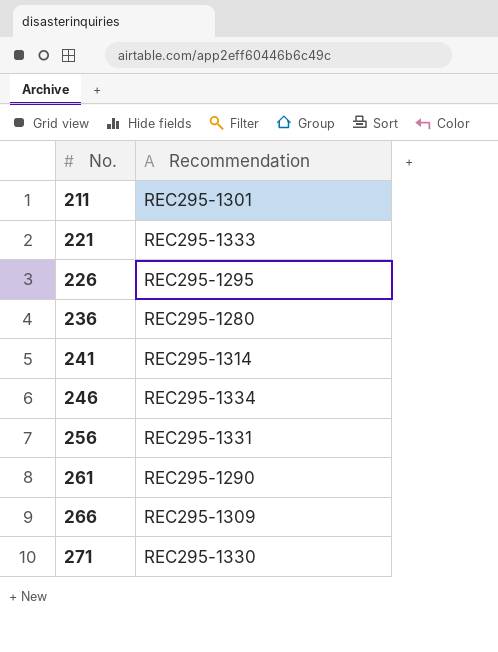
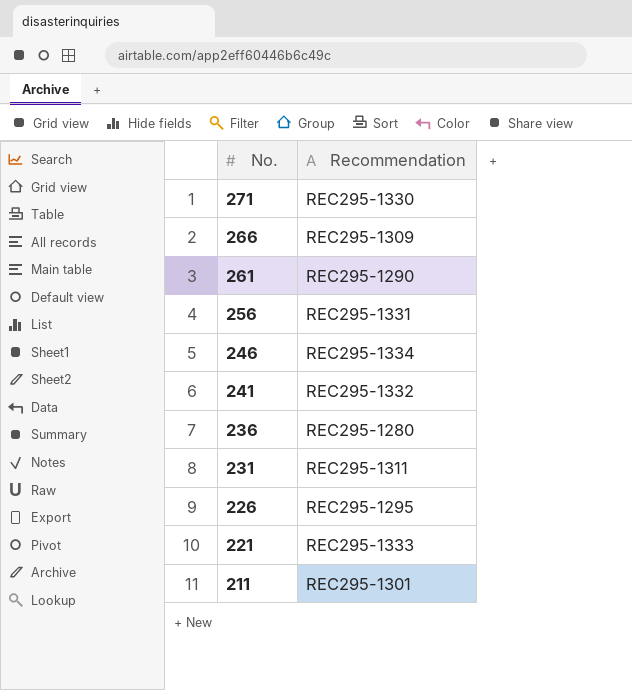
row order: No. ascending -> No. descending
241 | Recommendation: REC295-1314 -> REC295-1332
row 231: none -> REC295-1311

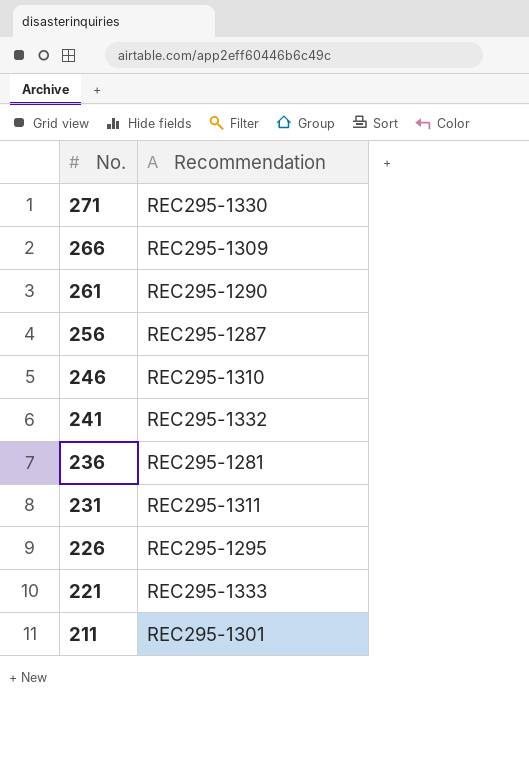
256 | Recommendation: REC295-1331 -> REC295-1287
246 | Recommendation: REC295-1334 -> REC295-1310
236 | Recommendation: REC295-1280 -> REC295-1281

